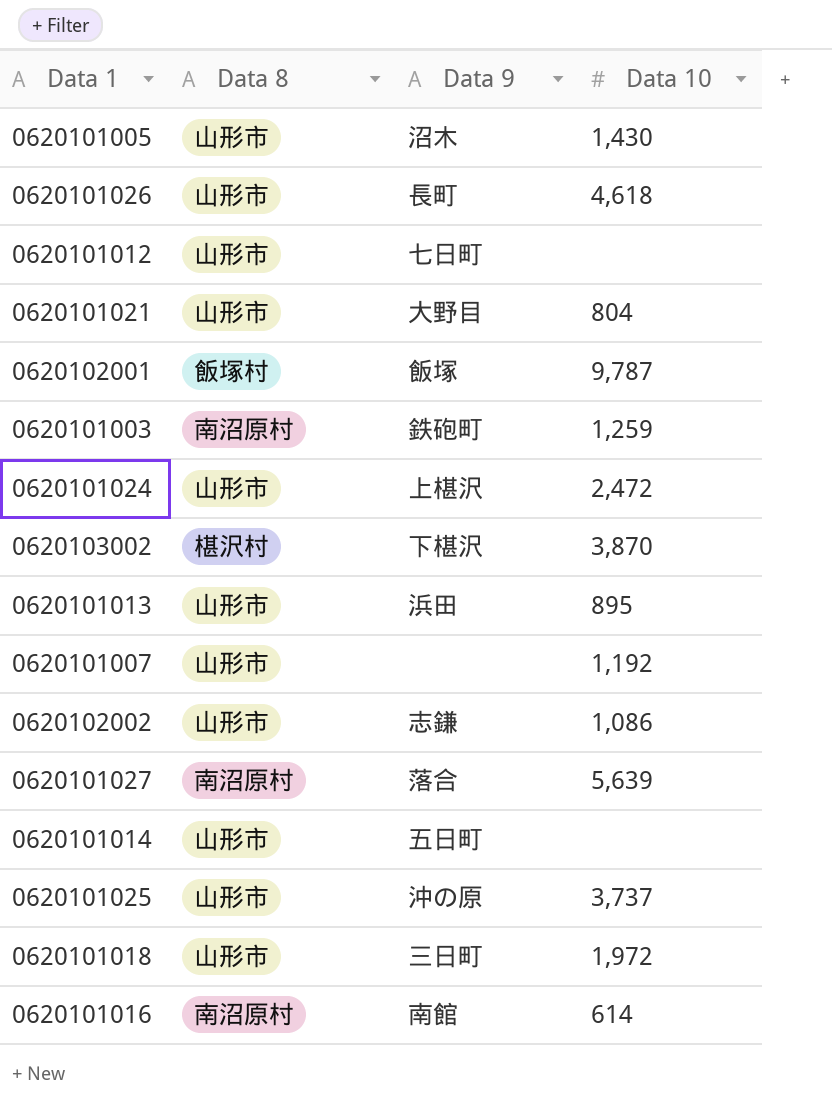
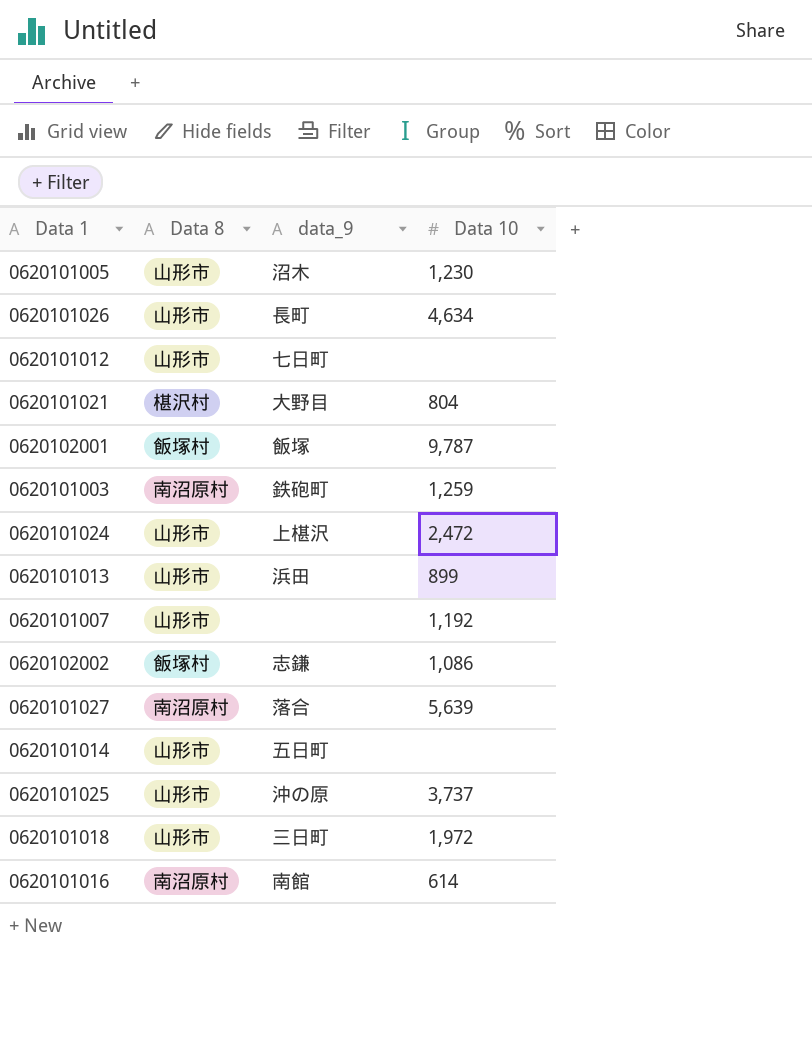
column name: Data 9 -> data_9
row 0620103002: 椹沢村 | 下椹沢 | 3,870 -> none
0620101005 | Data 10: 1,430 -> 1,230
0620101026 | Data 10: 4,618 -> 4,634
0620101021 | Data 8: 山形市 -> 椹沢村
0620101013 | Data 10: 895 -> 899
0620102002 | Data 8: 山形市 -> 飯塚村

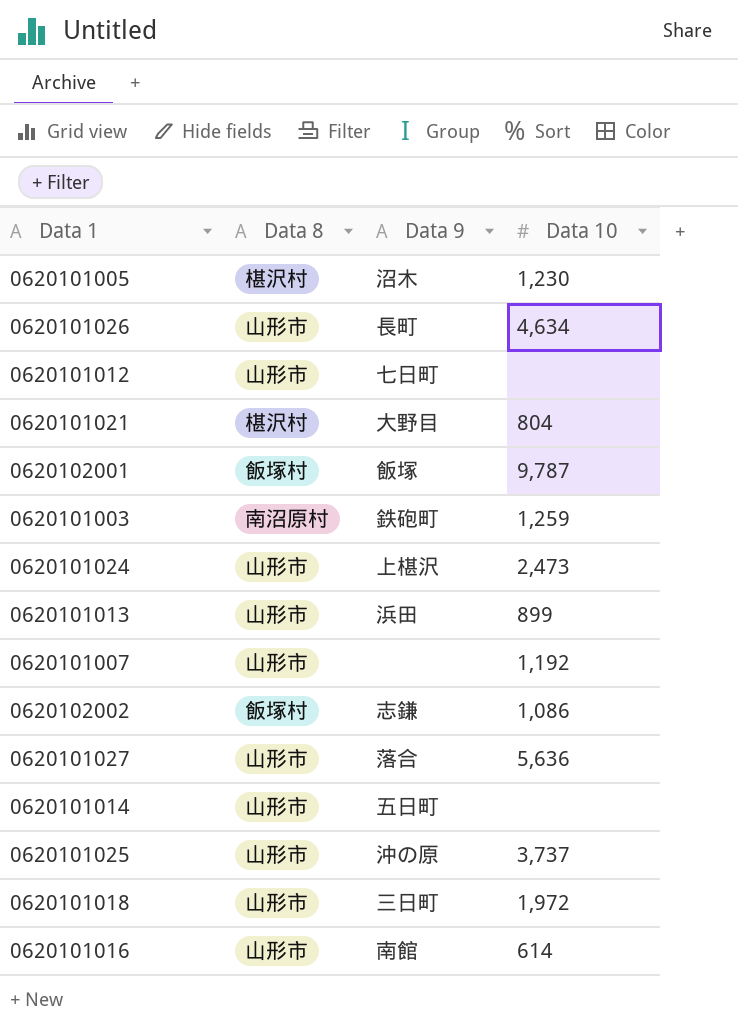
column name: data_9 -> Data 9
0620101005 | Data 8: 山形市 -> 椹沢村
0620101024 | Data 10: 2,472 -> 2,473
0620101027 | Data 8: 南沼原村 -> 山形市
0620101027 | Data 10: 5,639 -> 5,636
0620101016 | Data 8: 南沼原村 -> 山形市

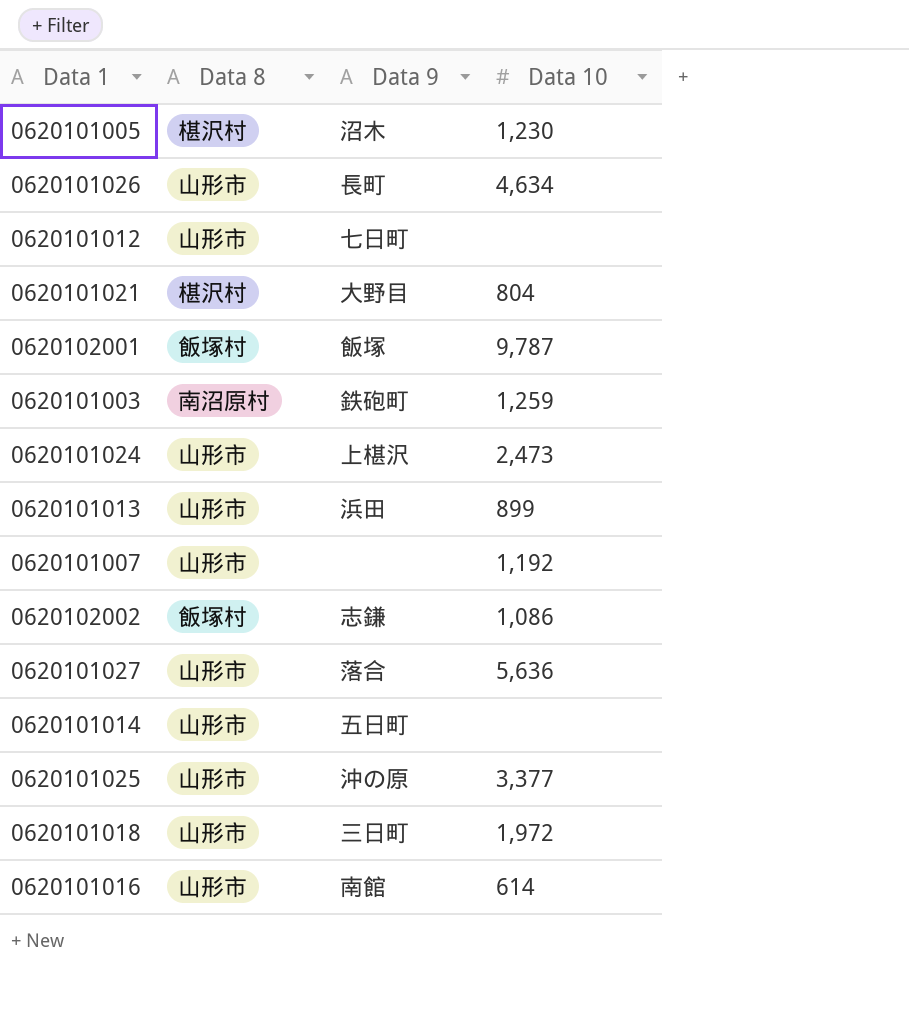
0620101025 | Data 10: 3,737 -> 3,377

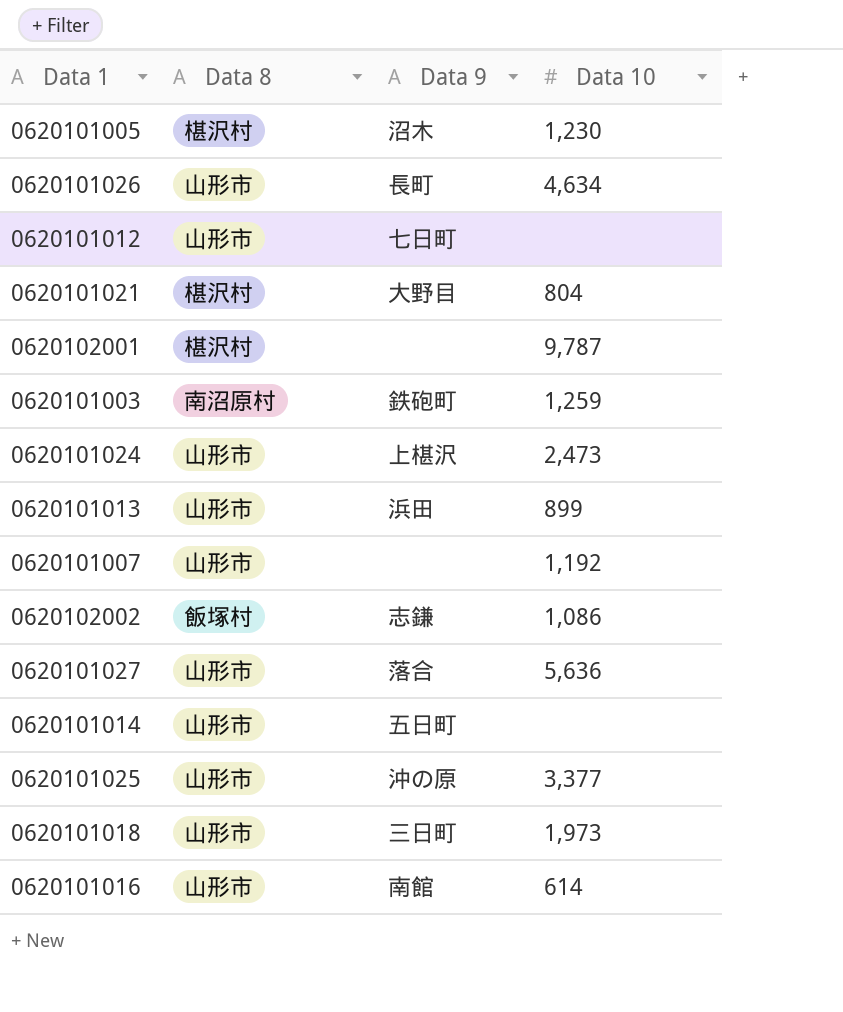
0620102001 | Data 8: 飯塚村 -> 椹沢村
0620102001 | Data 9: 飯塚 -> none
0620101018 | Data 10: 1,972 -> 1,973

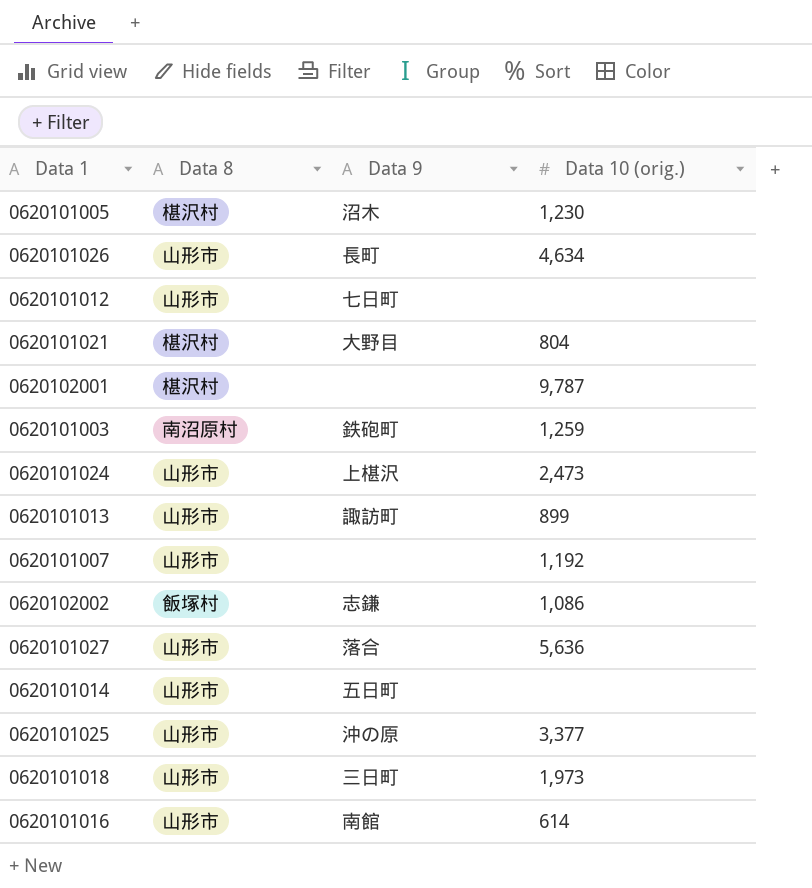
column name: Data 10 -> Data 10 (orig.)
0620101013 | Data 9: 浜田 -> 諏訪町

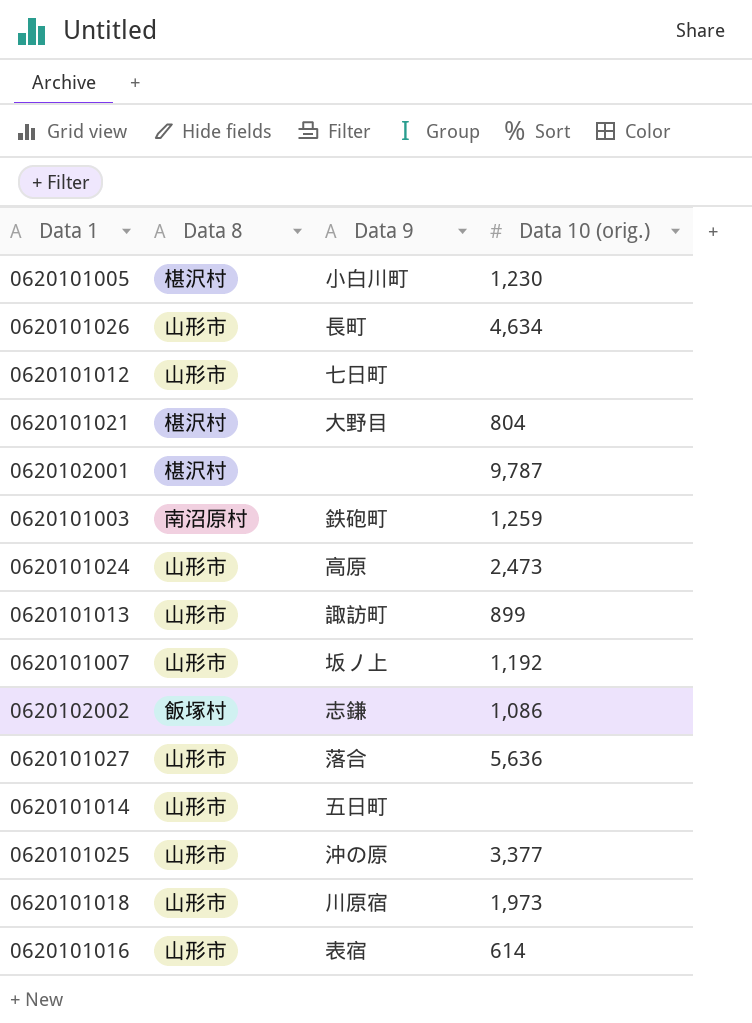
0620101005 | Data 9: 沼木 -> 小白川町
0620101024 | Data 9: 上椹沢 -> 高原
0620101007 | Data 9: none -> 坂ノ上
0620101018 | Data 9: 三日町 -> 川原宿
0620101016 | Data 9: 南館 -> 表宿

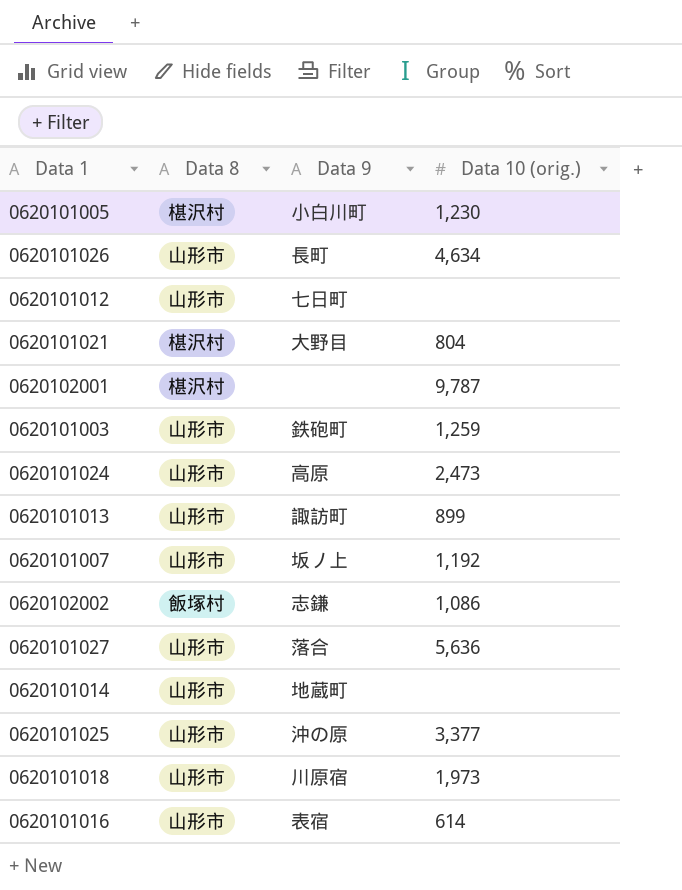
0620101003 | Data 8: 南沼原村 -> 山形市
0620101014 | Data 9: 五日町 -> 地蔵町

